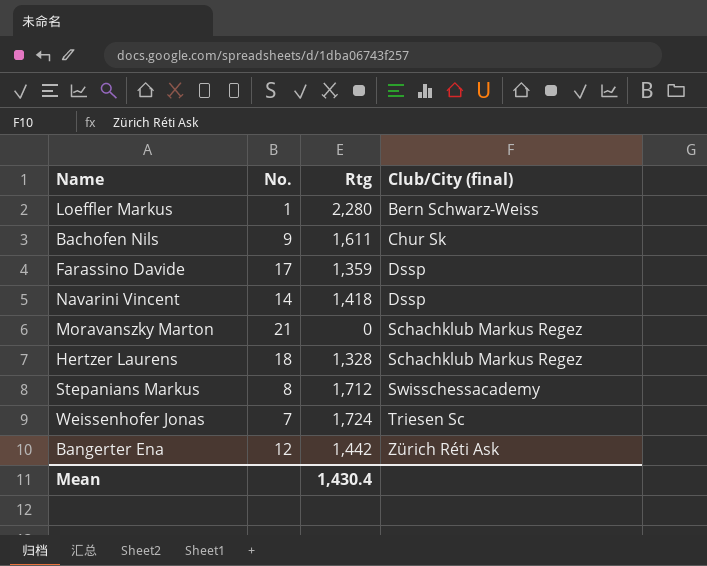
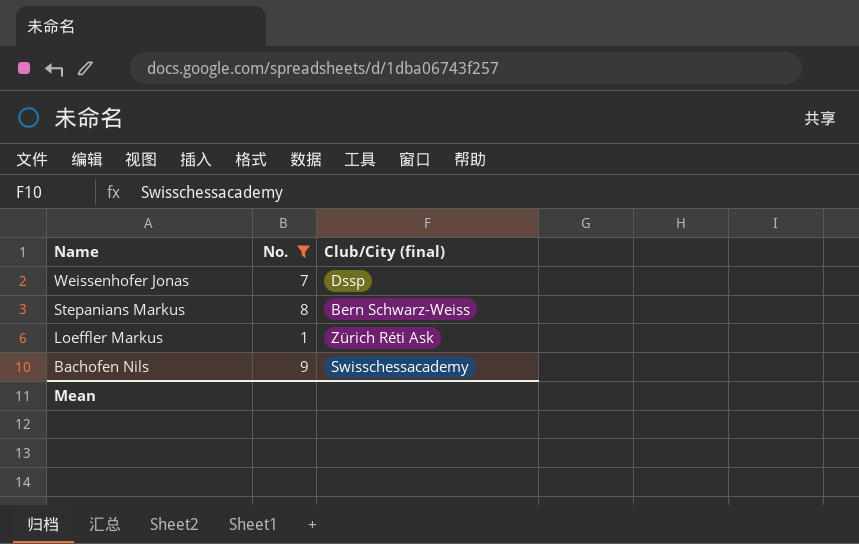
filter: none -> No. <= 9
row order: Club/City (final) ascending -> Name descending
column Rtg | position: 3 -> none
Weissenhofer Jonas | Club/City (final): Triesen Sc -> Dssp
Stepanians Markus | Club/City (final): Swisschessacademy -> Bern Schwarz-Weiss
Loeffler Markus | Club/City (final): Bern Schwarz-Weiss -> Zürich Réti Ask
Bachofen Nils | Club/City (final): Chur Sk -> Swisschessacademy

